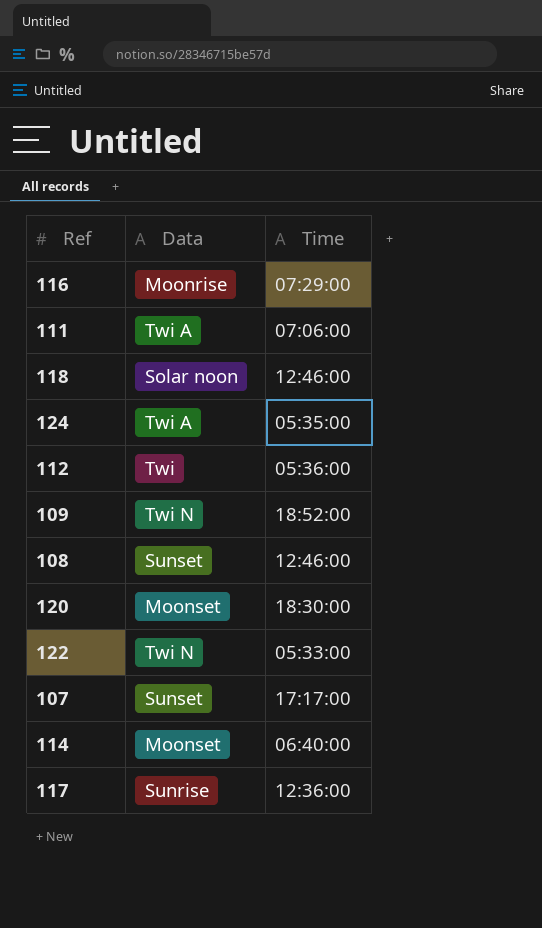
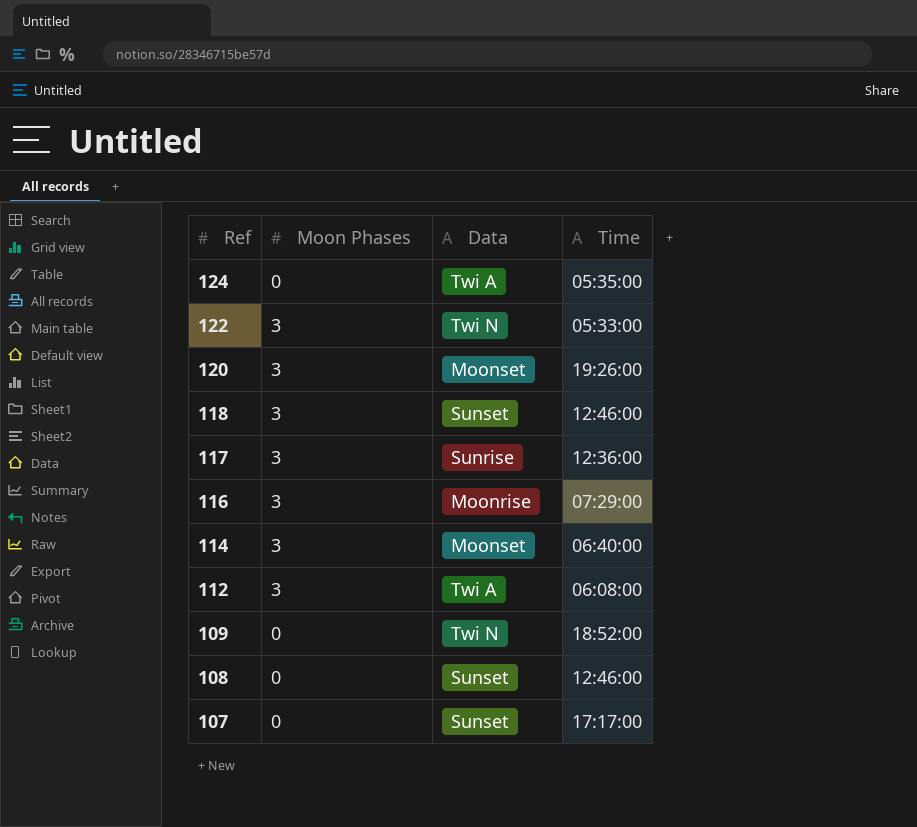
row order: none -> Ref descending
column Moon Phases | position: none -> 2
row 111: Twi A | 07:06:00 -> none
120 | Time: 18:30:00 -> 19:26:00
118 | Data: Solar noon -> Sunset
112 | Data: Twi -> Twi A
112 | Time: 05:36:00 -> 06:08:00

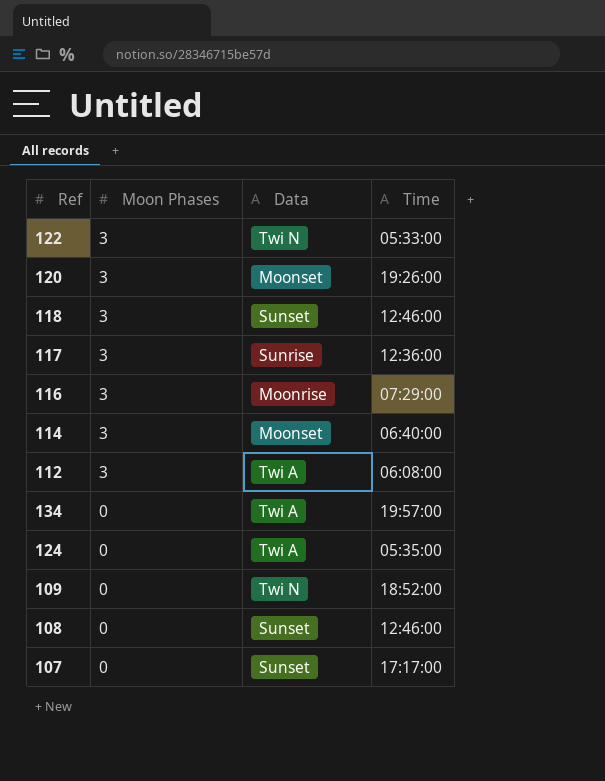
row order: Ref descending -> Moon Phases descending
row 134: none -> 0 | Twi A | 19:57:00

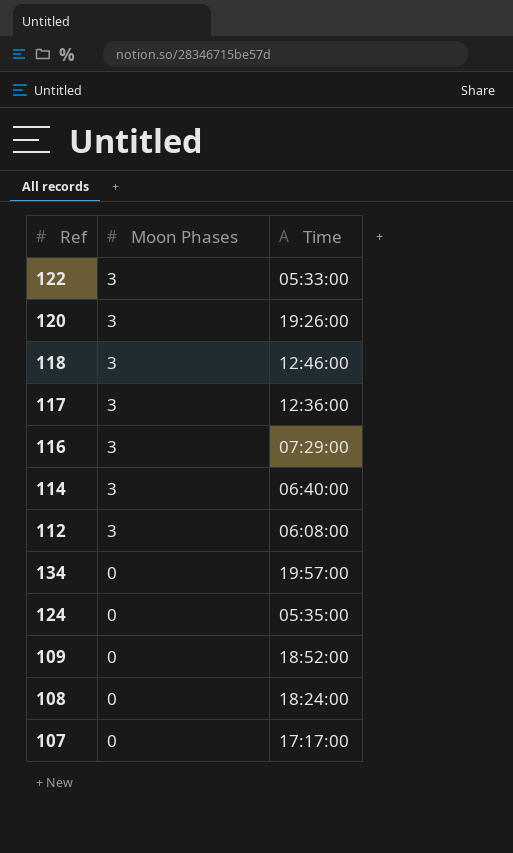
column Data | position: 3 -> none
108 | Time: 12:46:00 -> 18:24:00

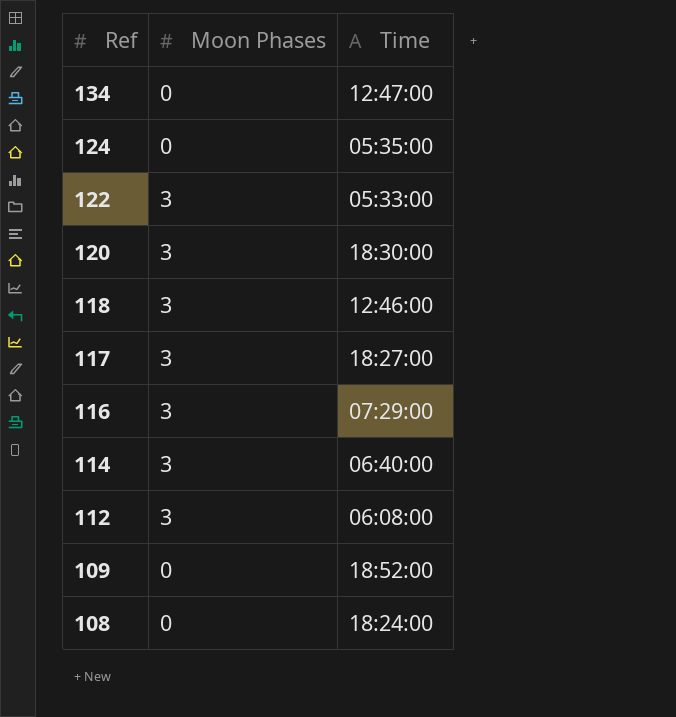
row order: Moon Phases descending -> Ref descending
row 107: 0 | 17:17:00 -> none
134 | Time: 19:57:00 -> 12:47:00
120 | Time: 19:26:00 -> 18:30:00
117 | Time: 12:36:00 -> 18:27:00

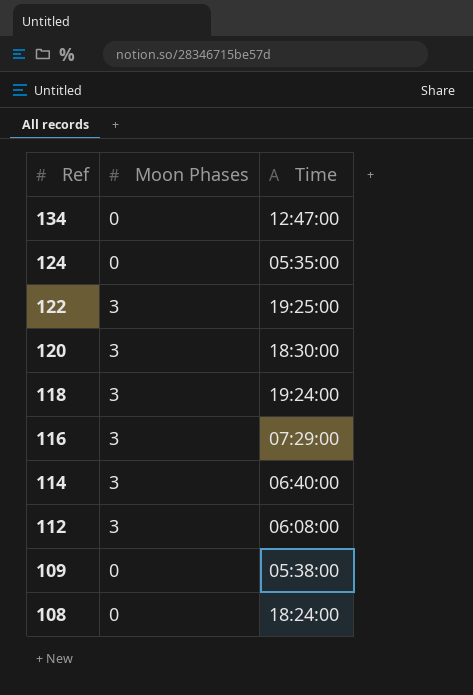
row 117: 3 | 18:27:00 -> none
122 | Time: 05:33:00 -> 19:25:00
118 | Time: 12:46:00 -> 19:24:00
109 | Time: 18:52:00 -> 05:38:00

